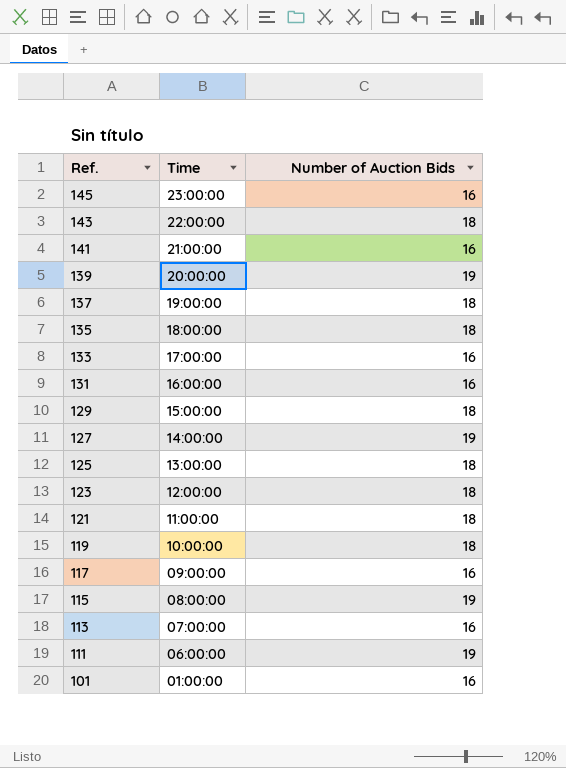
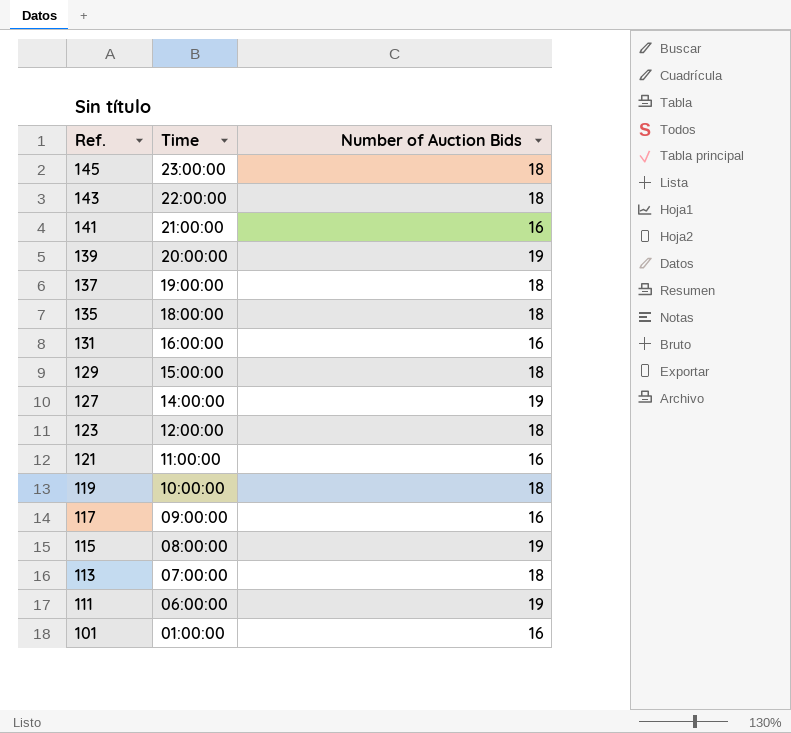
row 133: 17:00:00 | 16 -> none
row 125: 13:00:00 | 18 -> none
145 | Number of Auction Bids: 16 -> 18
121 | Number of Auction Bids: 18 -> 16
113 | Number of Auction Bids: 16 -> 18

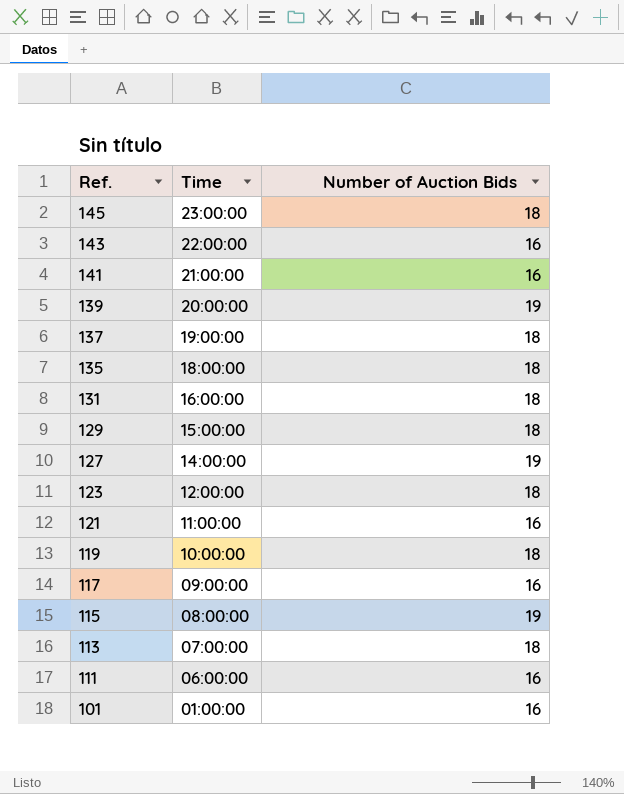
143 | Number of Auction Bids: 18 -> 16
131 | Number of Auction Bids: 16 -> 18
111 | Number of Auction Bids: 19 -> 16

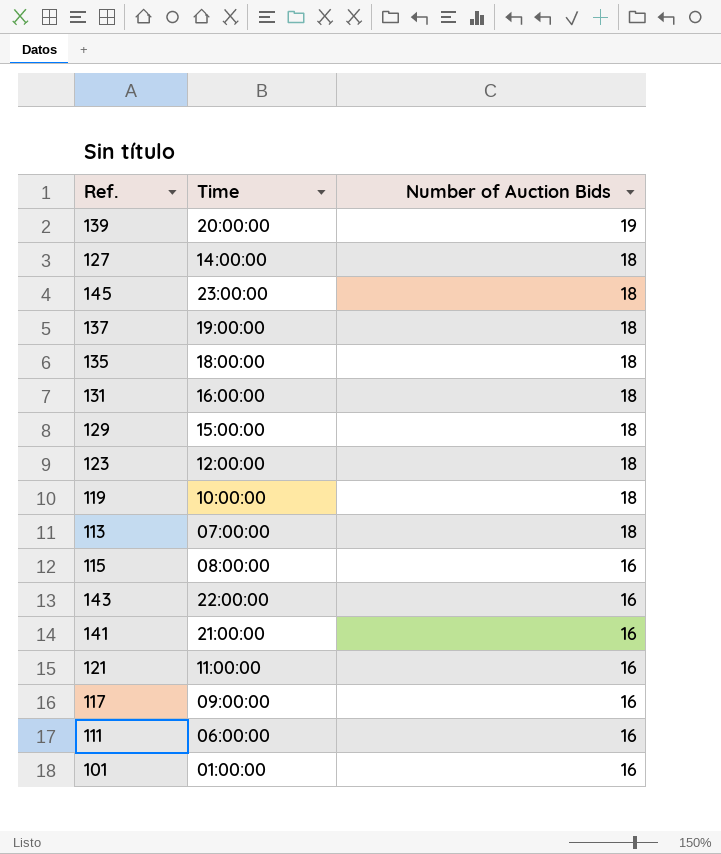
row order: Ref. descending -> Number of Auction Bids descending
127 | Number of Auction Bids: 19 -> 18
115 | Number of Auction Bids: 19 -> 16

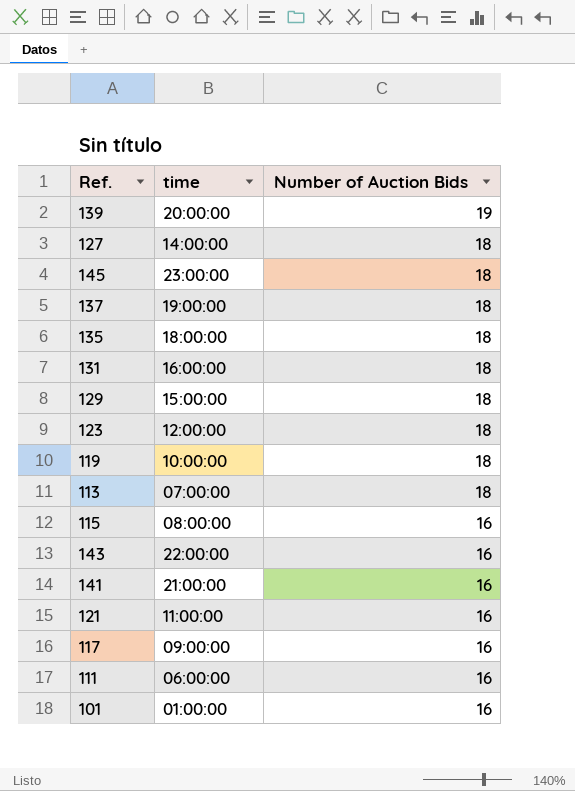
column name: Time -> time

